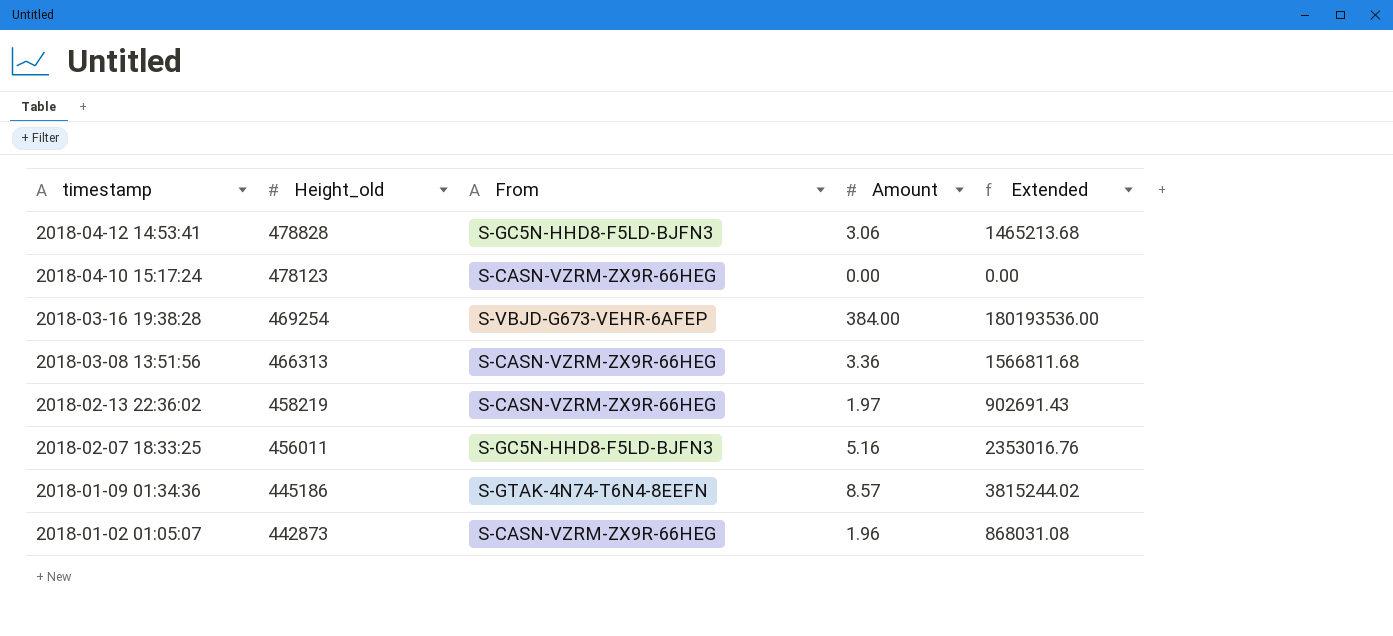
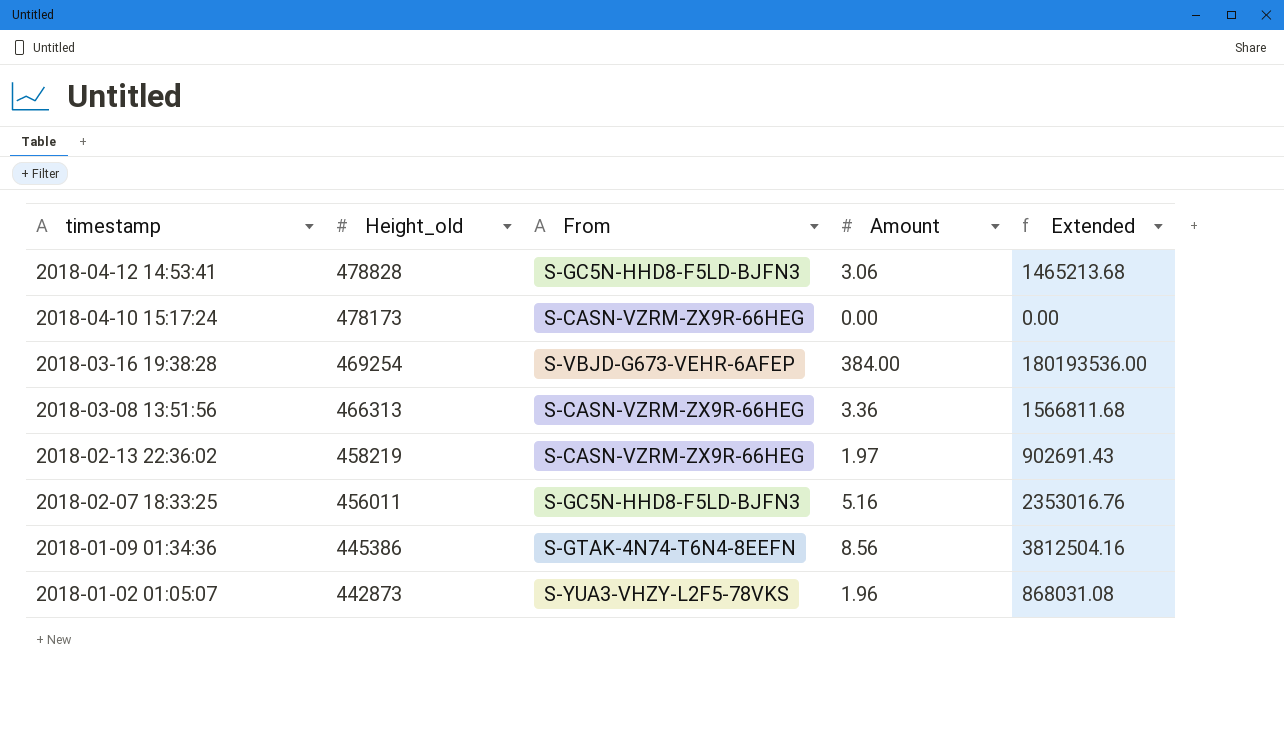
2018-04-10 15:17:24 | Height_old: 478123 -> 478173
2018-01-09 01:34:36 | Height_old: 445186 -> 445386
2018-01-09 01:34:36 | Amount: 8.57 -> 8.56
2018-01-09 01:34:36 | Extended: 3815244.02 -> 3812504.16
2018-01-02 01:05:07 | From: S-CASN-VZRM-ZX9R-66HEG -> S-YUA3-VHZY-L2F5-78VKS

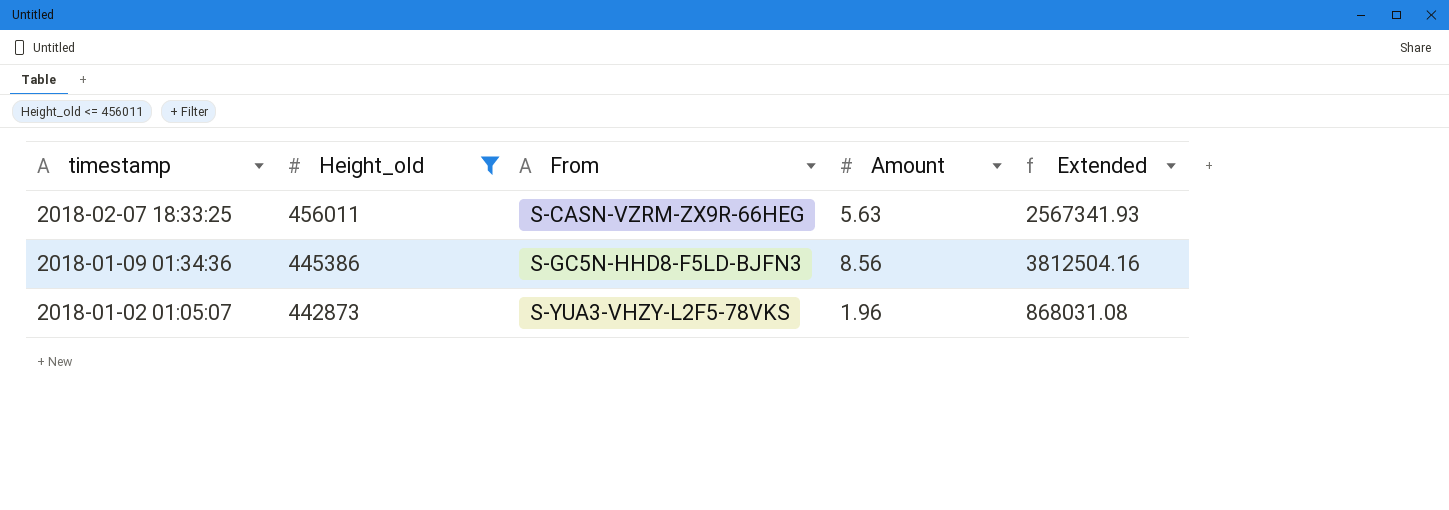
filter: none -> Height_old <= 456011
2018-02-07 18:33:25 | From: S-GC5N-HHD8-F5LD-BJFN3 -> S-CASN-VZRM-ZX9R-66HEG
2018-02-07 18:33:25 | Amount: 5.16 -> 5.63
2018-02-07 18:33:25 | Extended: 2353016.76 -> 2567341.93
2018-01-09 01:34:36 | From: S-GTAK-4N74-T6N4-8EEFN -> S-GC5N-HHD8-F5LD-BJFN3

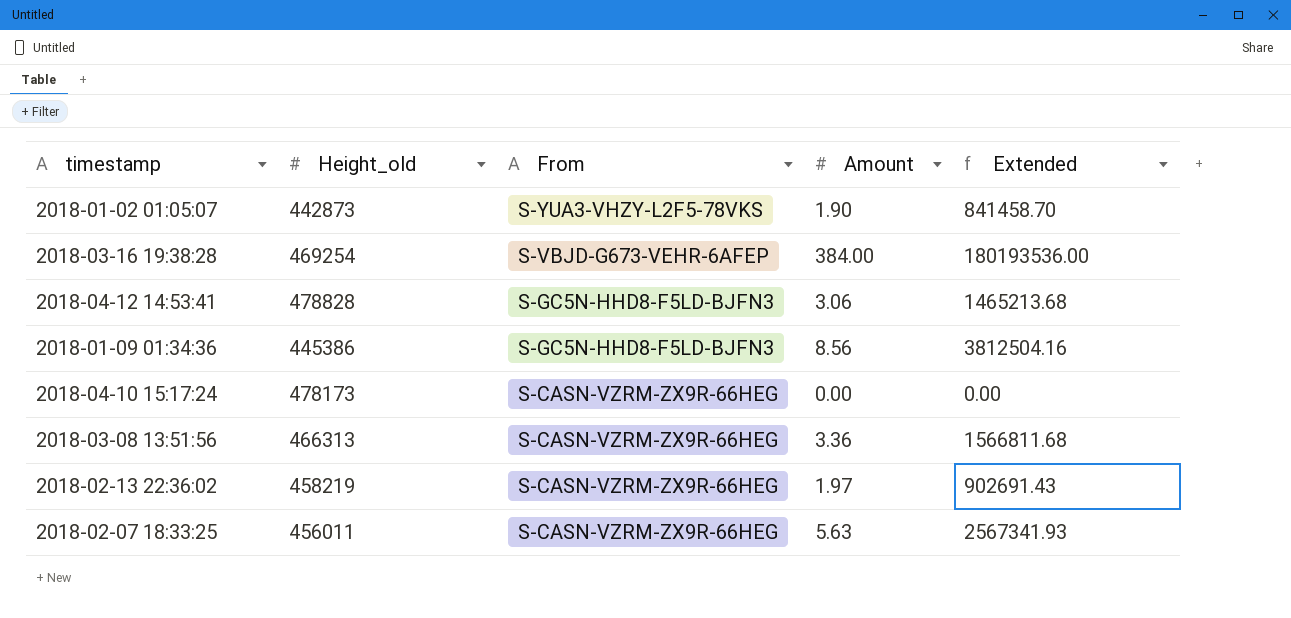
filter: Height_old <= 456011 -> none
row order: timestamp descending -> From descending
2018-01-02 01:05:07 | Amount: 1.96 -> 1.90
2018-01-02 01:05:07 | Extended: 868031.08 -> 841458.70

